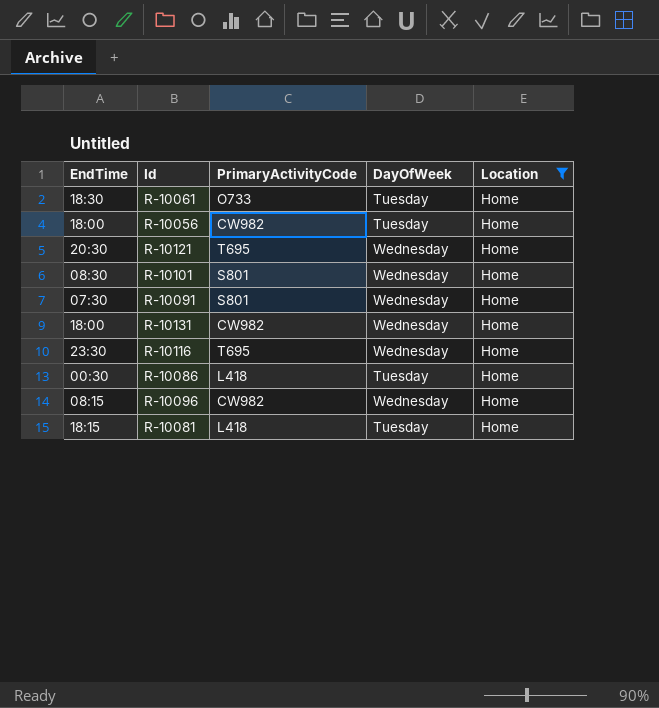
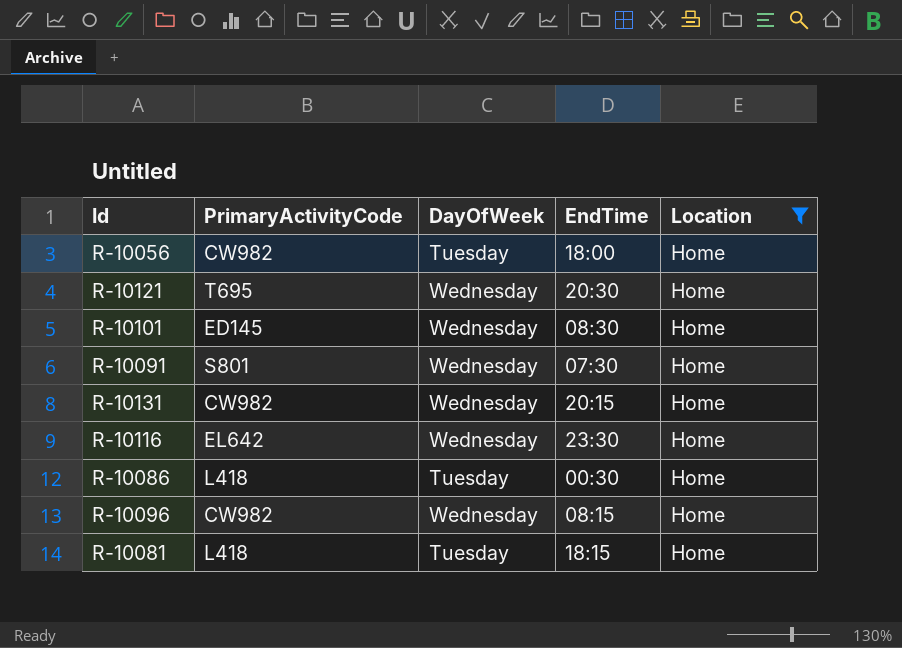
column EndTime | position: 1 -> 4
row R-10061: 18:30 | O733 | Tuesday | Home -> none
R-10101 | PrimaryActivityCode: S801 -> ED145
R-10131 | EndTime: 18:00 -> 20:15
R-10116 | PrimaryActivityCode: T695 -> EL642

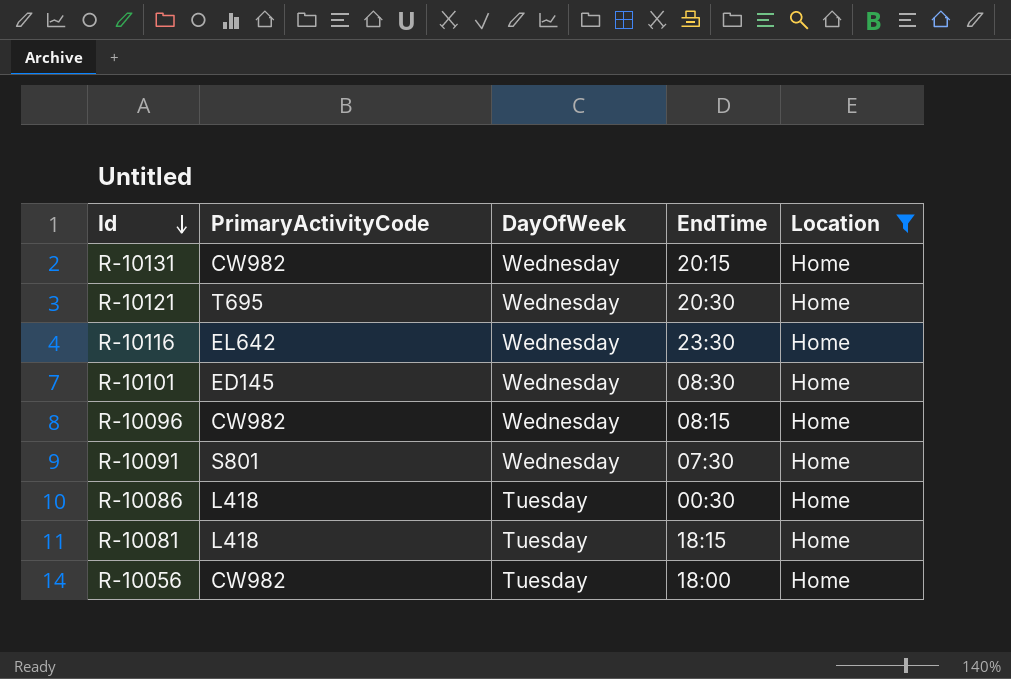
row order: none -> Id descending

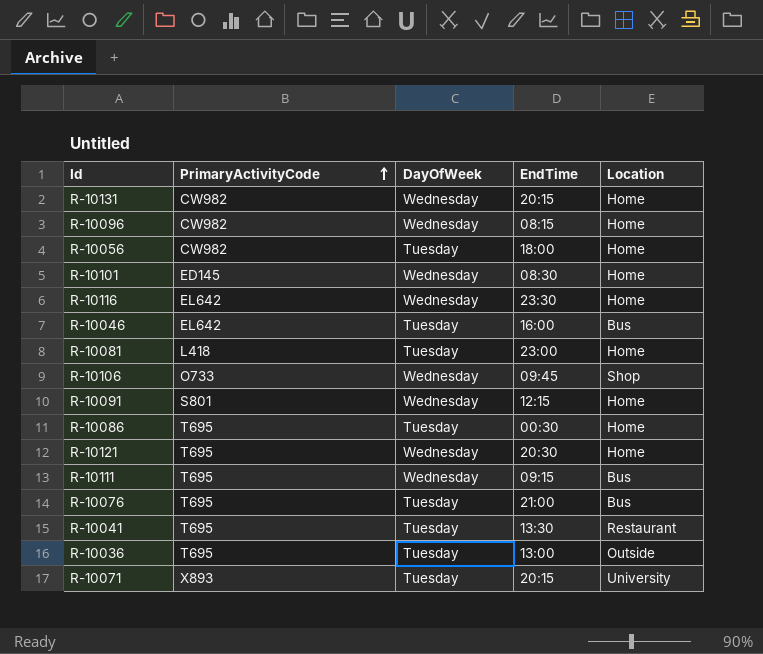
filter: Location = Home -> none
row order: Id descending -> PrimaryActivityCode ascending
R-10081 | EndTime: 18:15 -> 23:00
R-10091 | EndTime: 07:30 -> 12:15
R-10086 | PrimaryActivityCode: L418 -> T695

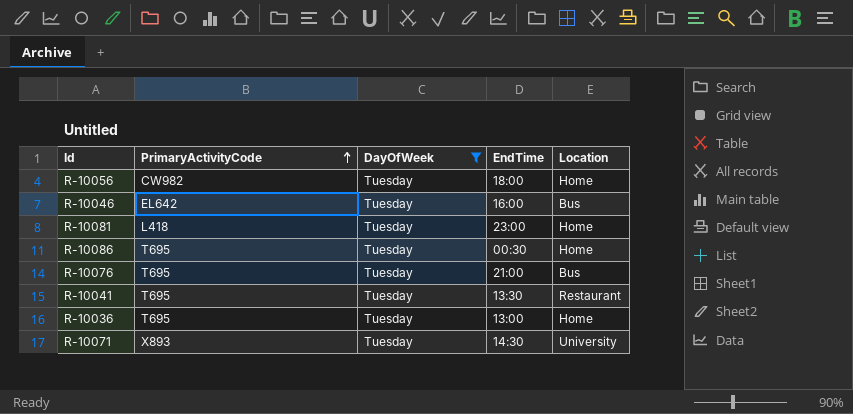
filter: none -> DayOfWeek = Tuesday
R-10036 | Location: Outside -> Home
R-10071 | EndTime: 20:15 -> 14:30

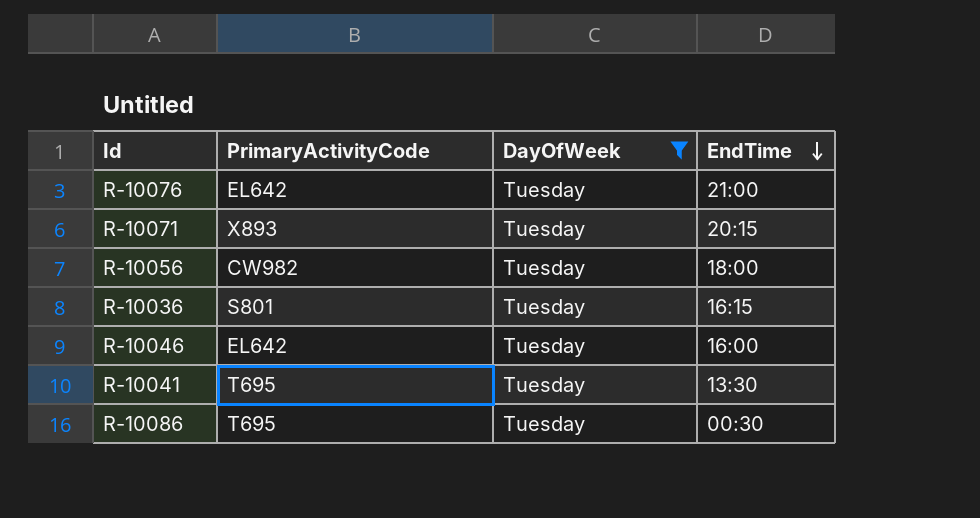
row order: PrimaryActivityCode ascending -> EndTime descending
column Location | position: 5 -> none
row R-10081: L418 | Tuesday | 23:00 | Home -> none
R-10076 | PrimaryActivityCode: T695 -> EL642
R-10071 | EndTime: 14:30 -> 20:15
R-10036 | PrimaryActivityCode: T695 -> S801
R-10036 | EndTime: 13:00 -> 16:15

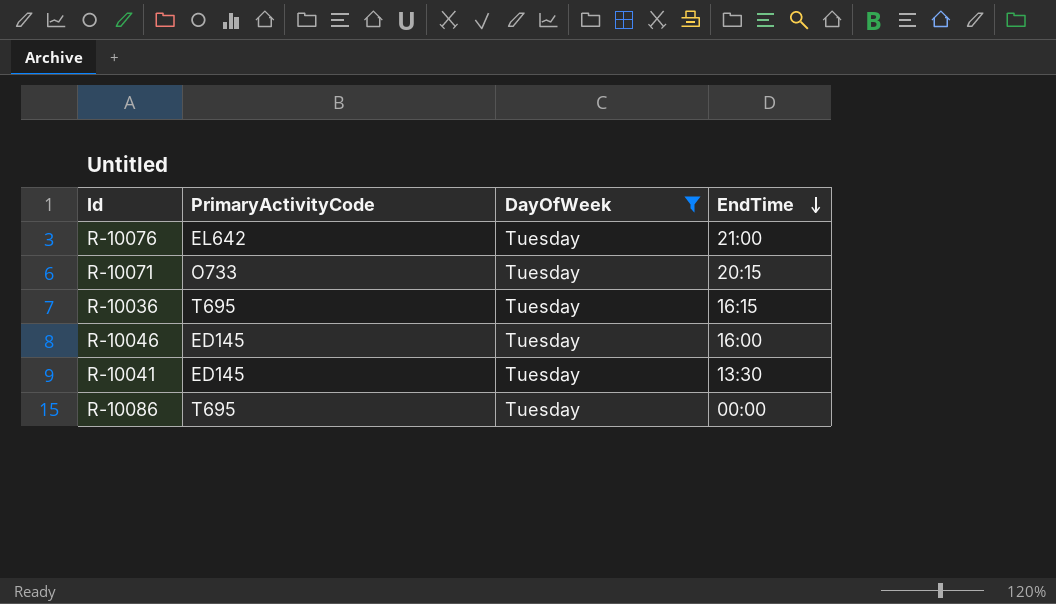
row R-10056: CW982 | Tuesday | 18:00 -> none
R-10071 | PrimaryActivityCode: X893 -> O733
R-10036 | PrimaryActivityCode: S801 -> T695
R-10046 | PrimaryActivityCode: EL642 -> ED145
R-10041 | PrimaryActivityCode: T695 -> ED145
R-10086 | EndTime: 00:30 -> 00:00

